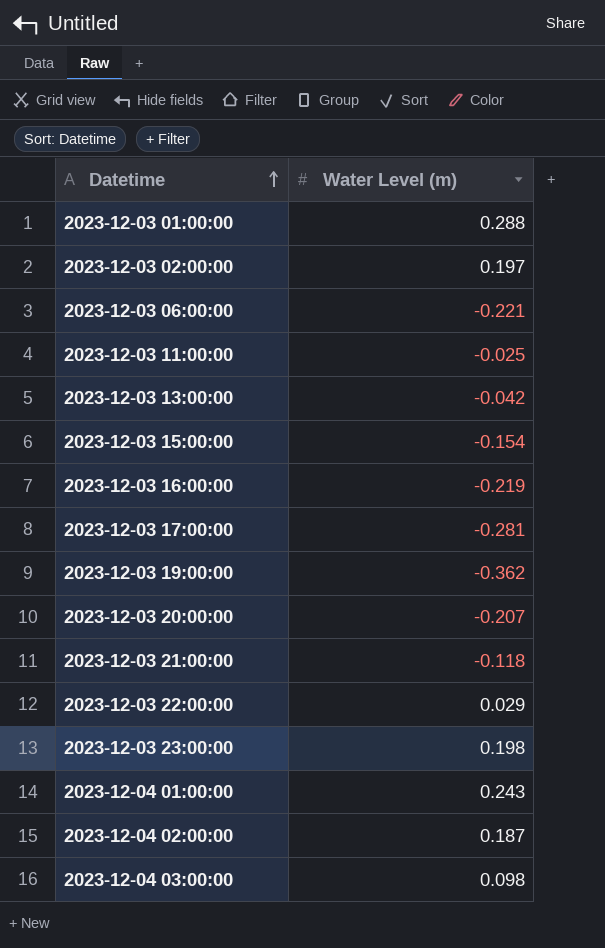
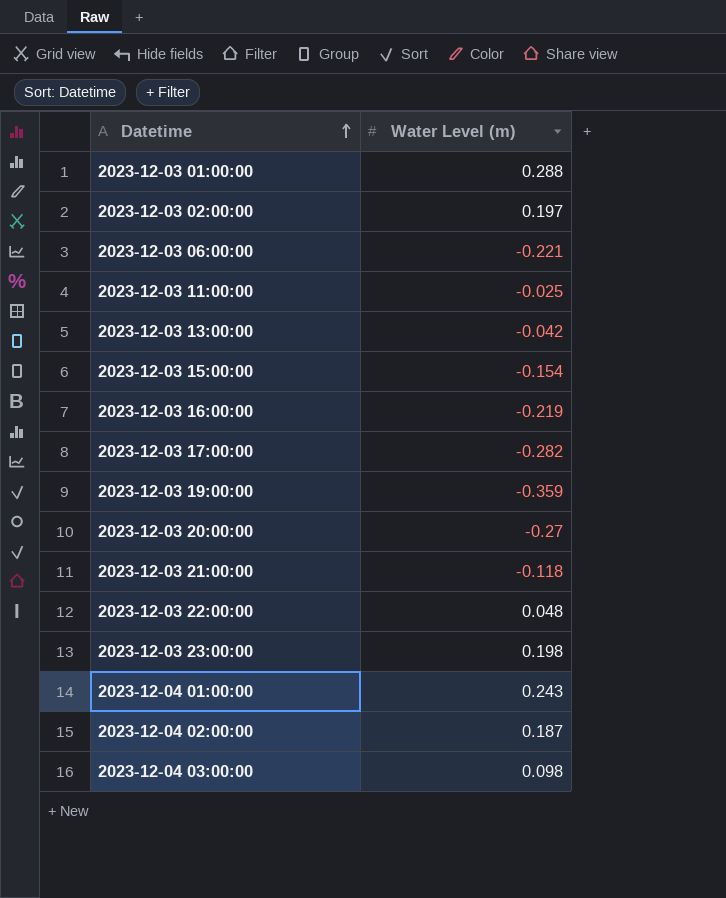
2023-12-03 17:00:00 | Water Level (m): -0.281 -> -0.282
2023-12-03 19:00:00 | Water Level (m): -0.362 -> -0.359
2023-12-03 20:00:00 | Water Level (m): -0.207 -> -0.27
2023-12-03 22:00:00 | Water Level (m): 0.029 -> 0.048

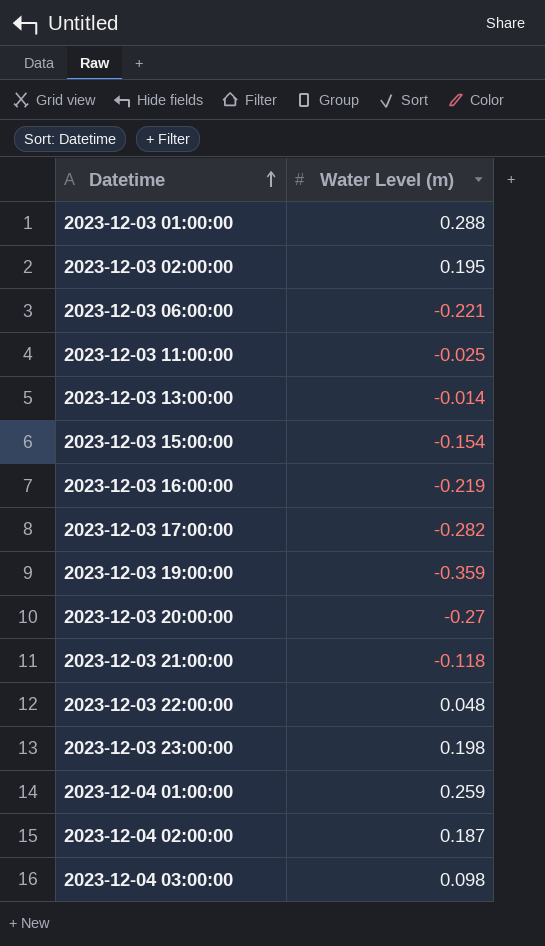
2023-12-03 02:00:00 | Water Level (m): 0.197 -> 0.195
2023-12-03 13:00:00 | Water Level (m): -0.042 -> -0.014
2023-12-04 01:00:00 | Water Level (m): 0.243 -> 0.259

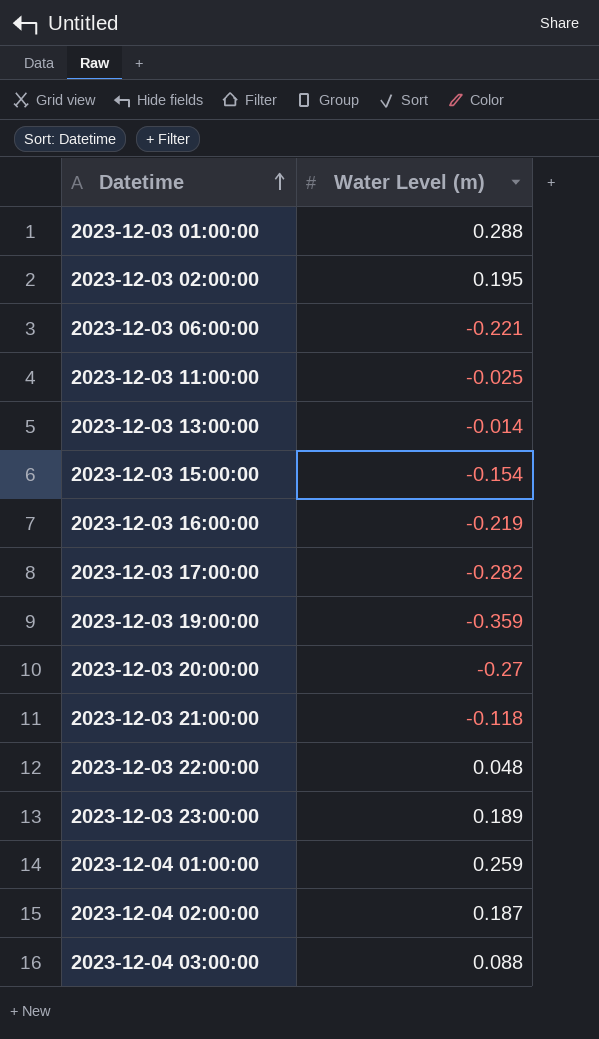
2023-12-03 23:00:00 | Water Level (m): 0.198 -> 0.189
2023-12-04 03:00:00 | Water Level (m): 0.098 -> 0.088

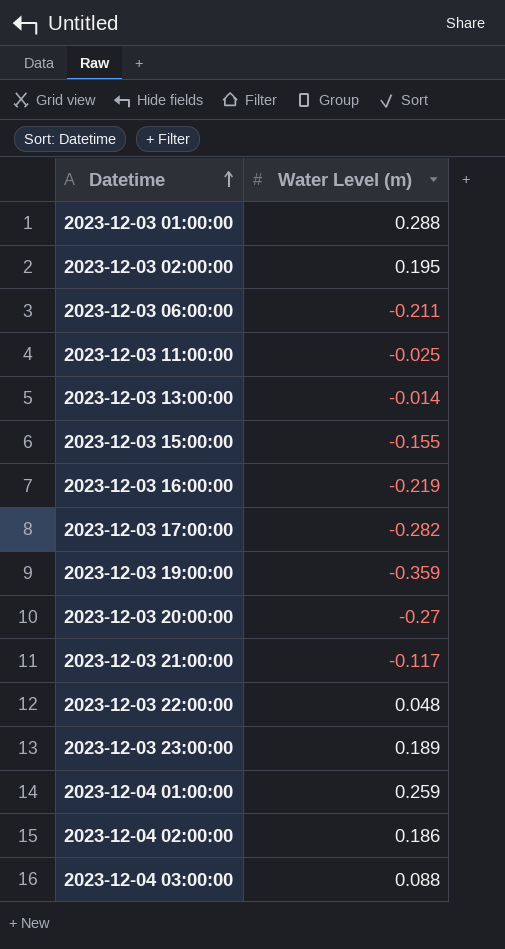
2023-12-03 06:00:00 | Water Level (m): -0.221 -> -0.211
2023-12-03 15:00:00 | Water Level (m): -0.154 -> -0.155
2023-12-03 21:00:00 | Water Level (m): -0.118 -> -0.117
2023-12-04 02:00:00 | Water Level (m): 0.187 -> 0.186

